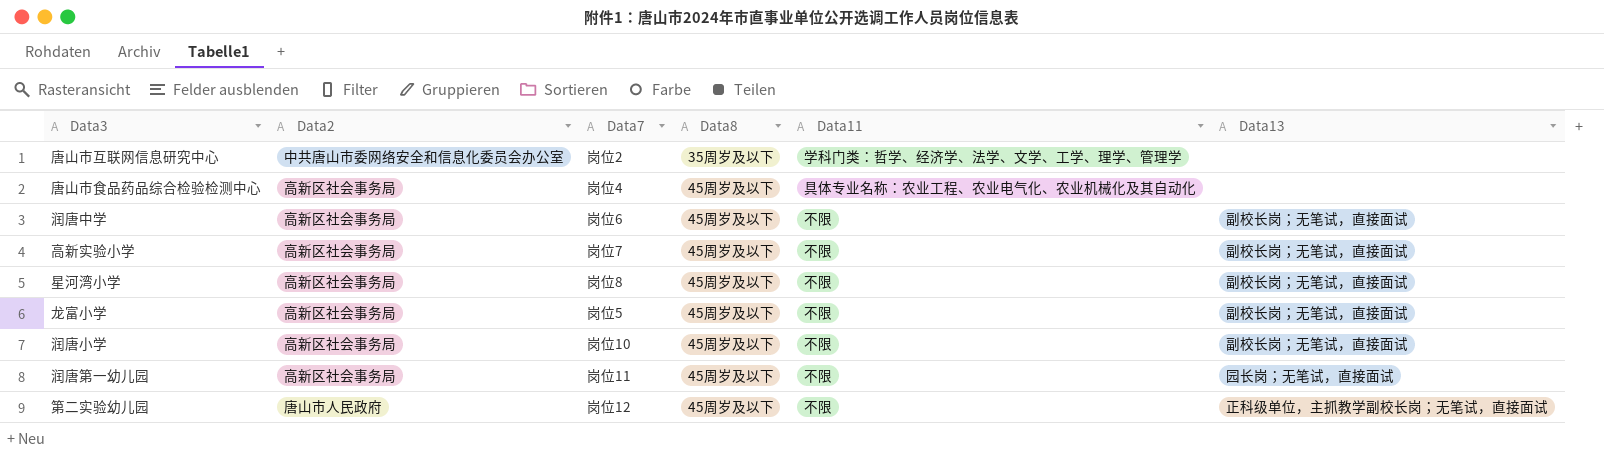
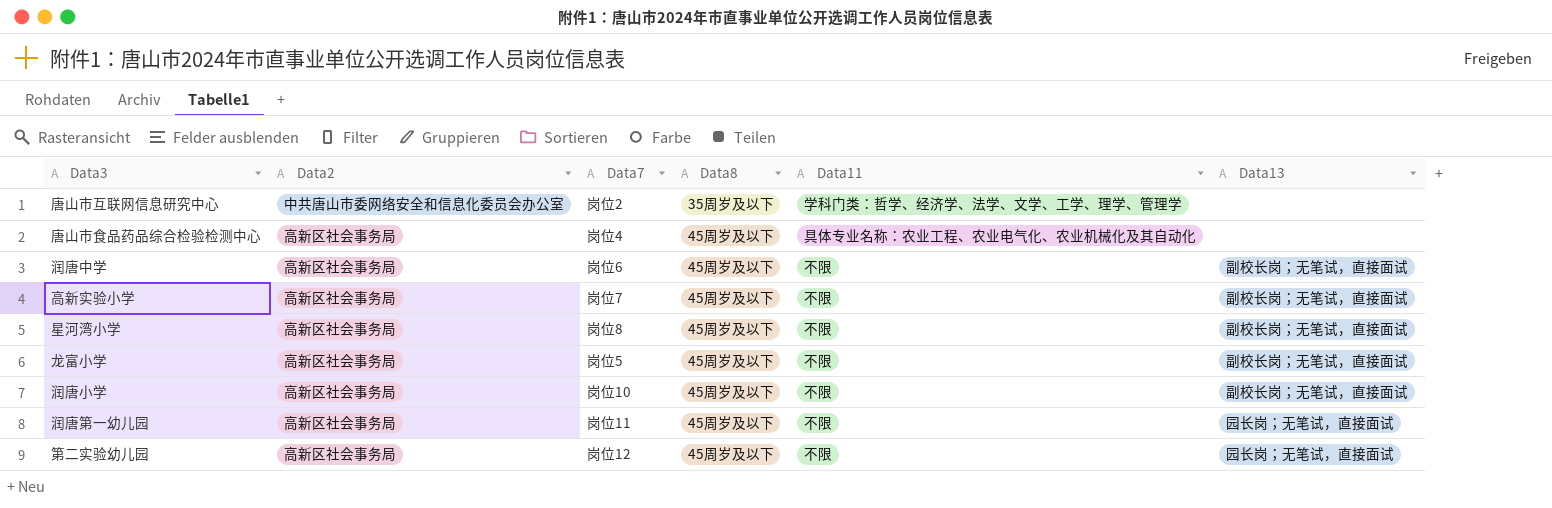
第二实验幼儿园 | Data2: 唐山市人民政府 -> 高新区社会事务局
第二实验幼儿园 | Data13: 正科级单位，主抓教学副校长岗；无笔试，直接面试 -> 园长岗；无笔试，直接面试

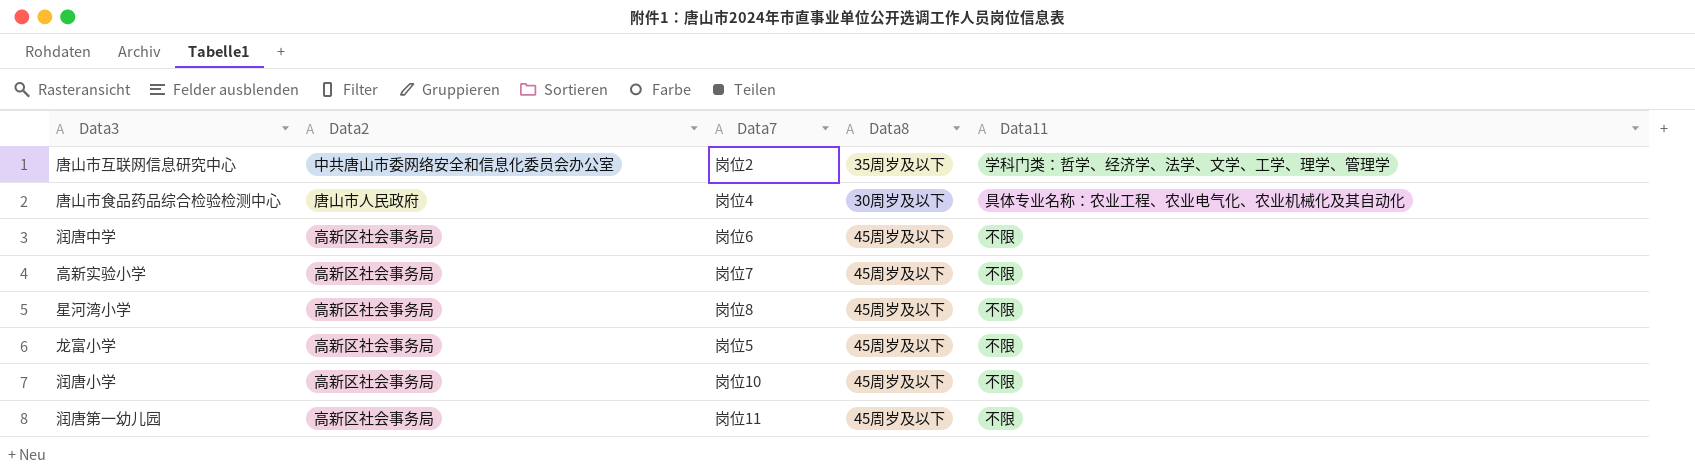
column Data13 | position: 6 -> none
row 第二实验幼儿园: 高新区社会事务局 | 岗位12 | 45周岁及以下 | 不限 | 园长岗；无笔试，直接面试 -> none
唐山市食品药品综合检验检测中心 | Data2: 高新区社会事务局 -> 唐山市人民政府
唐山市食品药品综合检验检测中心 | Data8: 45周岁及以下 -> 30周岁及以下

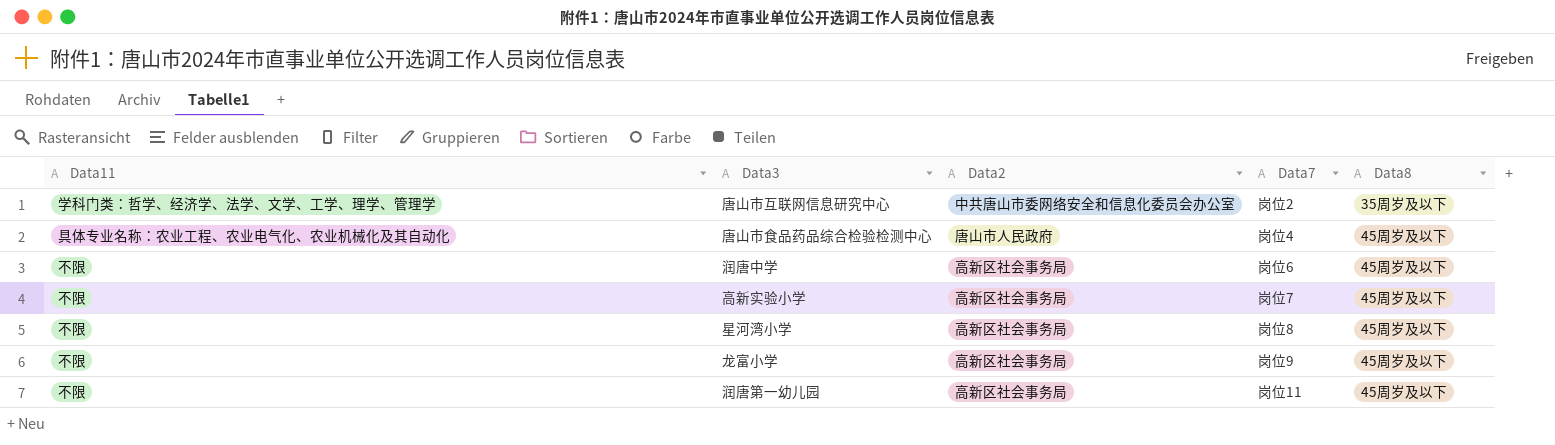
column Data11 | position: 5 -> 1
row 润唐小学: 高新区社会事务局 | 岗位10 | 45周岁及以下 | 不限 -> none
唐山市食品药品综合检验检测中心 | Data8: 30周岁及以下 -> 45周岁及以下
龙富小学 | Data7: 岗位5 -> 岗位9

